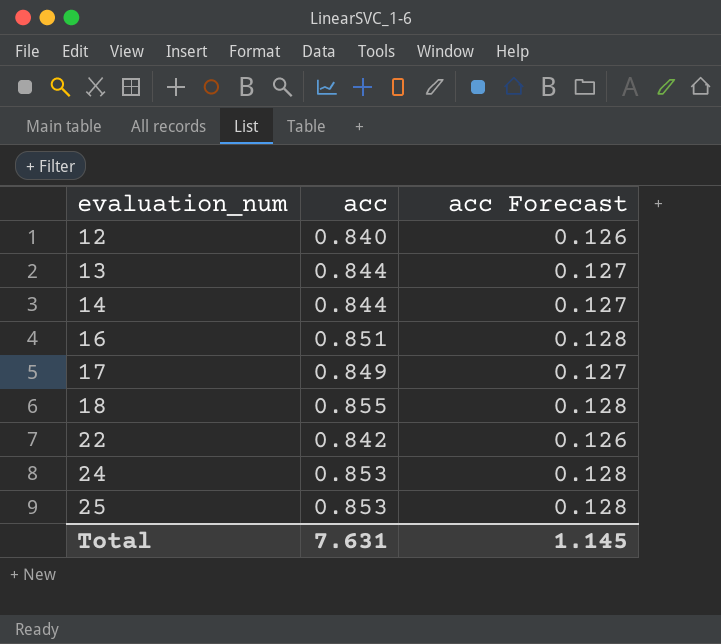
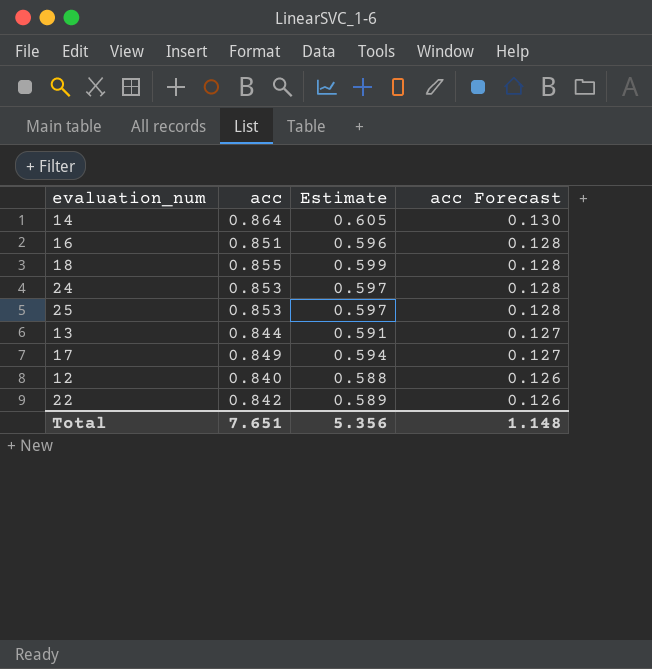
row order: evaluation_num ascending -> acc Forecast descending
column Estimate | formula: none -> [acc] * 0.7
14 | acc: 0.844 -> 0.864
14 | acc Forecast: 0.127 -> 0.130
Total | acc: 7.631 -> 7.651
Total | acc Forecast: 1.145 -> 1.148

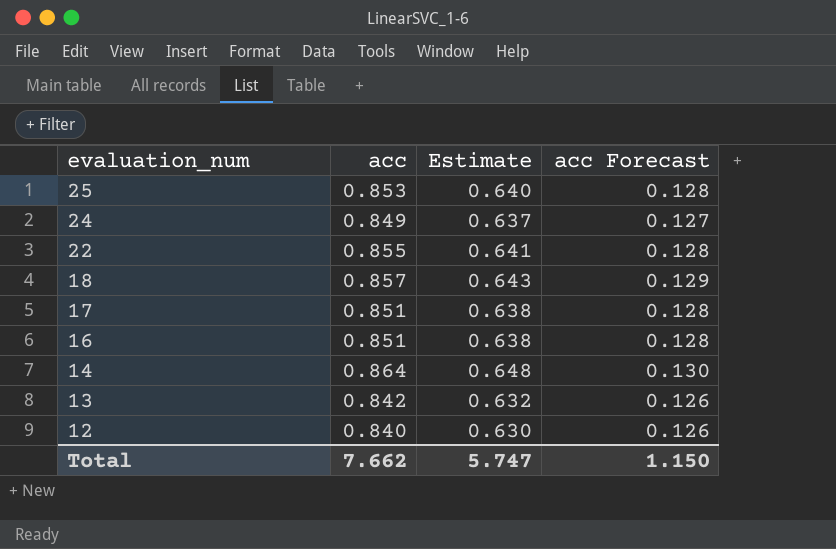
row order: acc Forecast descending -> evaluation_num descending
column Estimate | formula: [acc] * 0.7 -> [acc] * 0.75
24 | acc: 0.853 -> 0.849
24 | acc Forecast: 0.128 -> 0.127
22 | acc: 0.842 -> 0.855
22 | acc Forecast: 0.126 -> 0.128
18 | acc: 0.855 -> 0.857
18 | acc Forecast: 0.128 -> 0.129
17 | acc: 0.849 -> 0.851
17 | acc Forecast: 0.127 -> 0.128
13 | acc: 0.844 -> 0.842
13 | acc Forecast: 0.127 -> 0.126
Total | acc: 7.651 -> 7.662
Total | Estimate: 5.356 -> 5.747
Total | acc Forecast: 1.148 -> 1.150

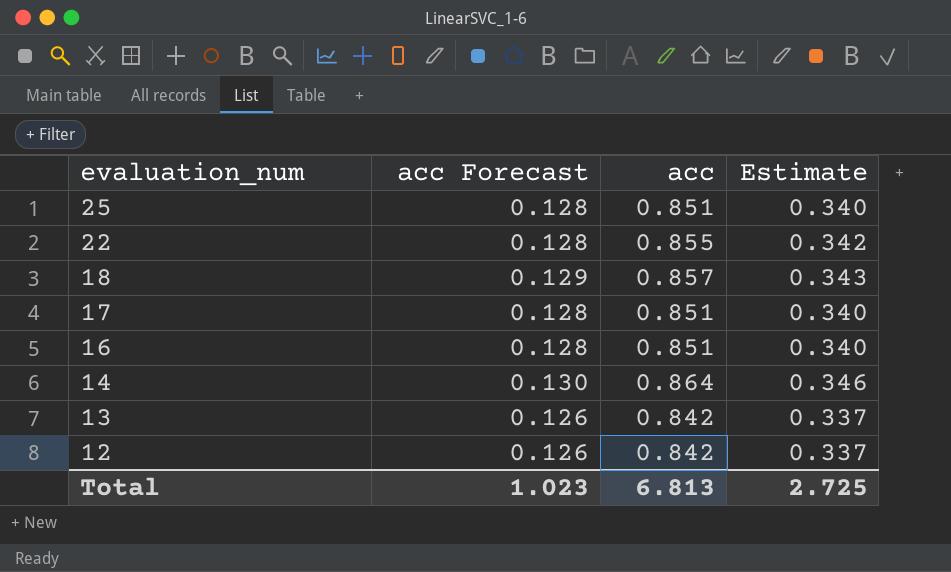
column acc Forecast | position: 4 -> 2
column Estimate | formula: [acc] * 0.75 -> [acc] * 0.4
row 24: 0.849 | 0.637 | 0.127 -> none
25 | acc: 0.853 -> 0.851
12 | acc: 0.840 -> 0.842
Total | acc Forecast: 1.150 -> 1.023
Total | acc: 7.662 -> 6.813
Total | Estimate: 5.747 -> 2.725

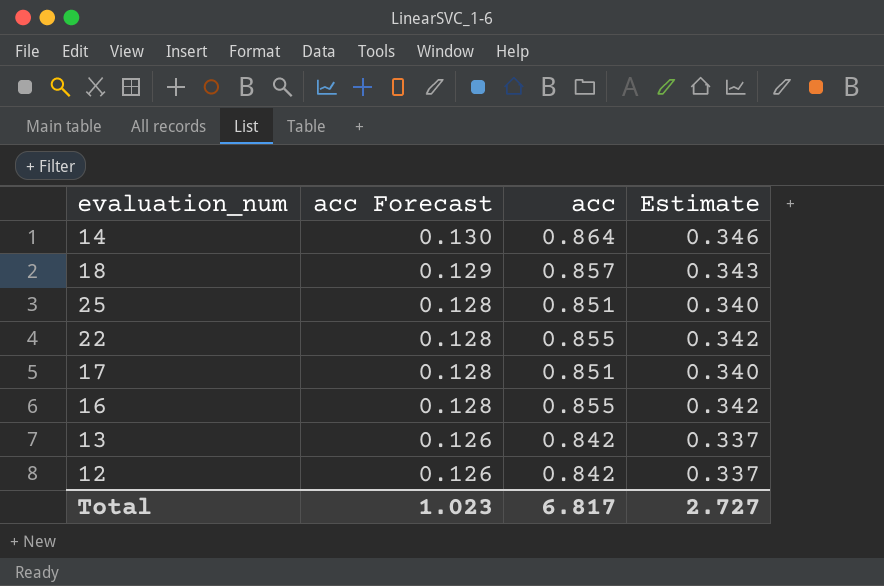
row order: evaluation_num descending -> acc Forecast descending
16 | acc: 0.851 -> 0.855
16 | Estimate: 0.340 -> 0.342
Total | acc: 6.813 -> 6.817
Total | Estimate: 2.725 -> 2.727

